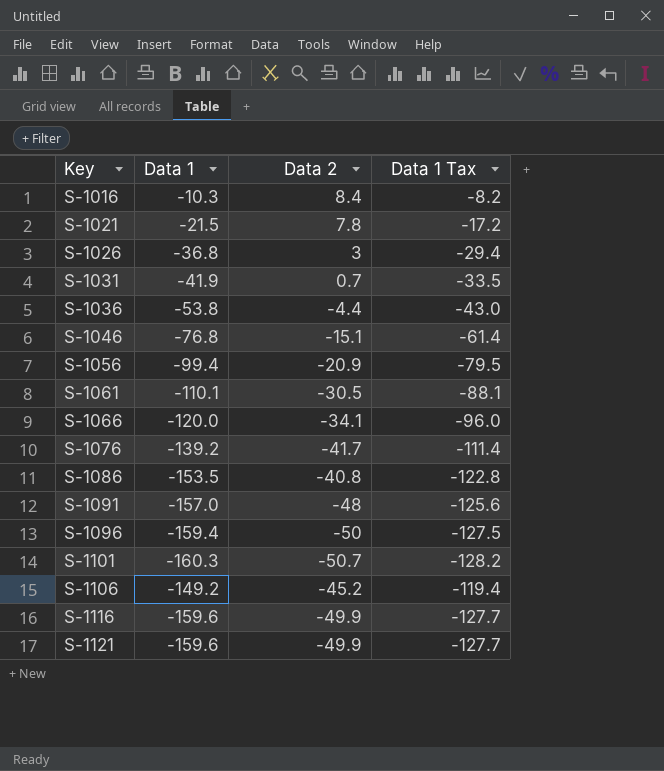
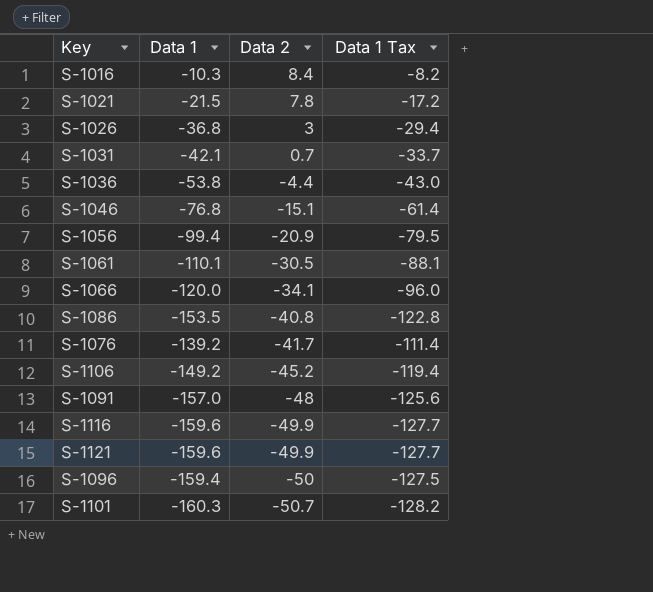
row order: Key ascending -> Data 2 descending
S-1031 | Data 1: -41.9 -> -42.1
S-1031 | Data 1 Tax: -33.5 -> -33.7

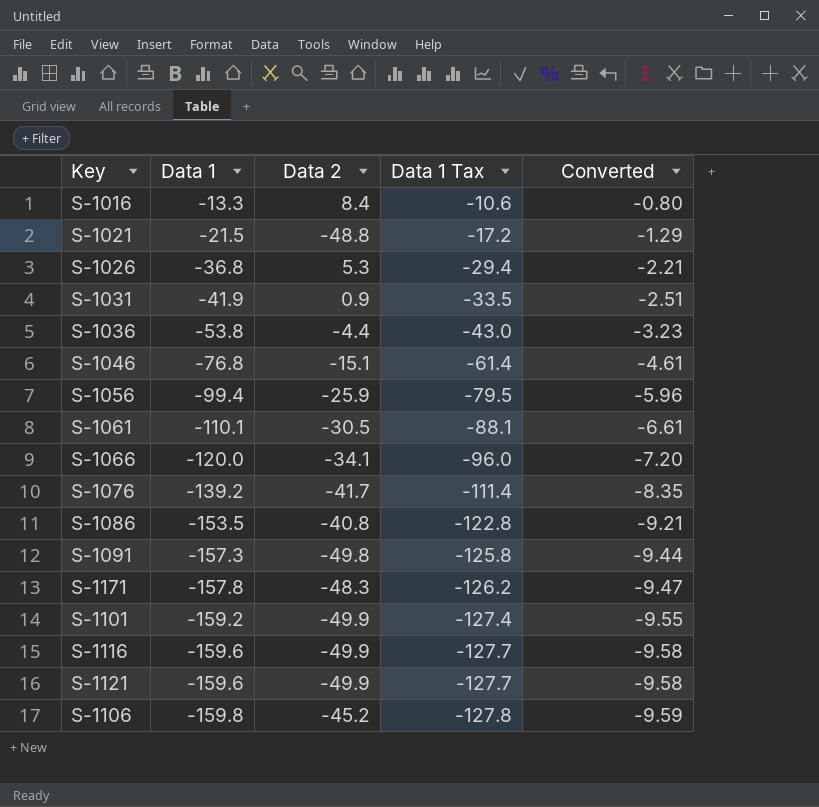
row order: Data 2 descending -> Data 1 descending
column Converted | formula: none -> [Data 1] * 0.06
row S-1096: -159.4 | -50 | -127.5 -> none
S-1016 | Data 1: -10.3 -> -13.3
S-1016 | Data 1 Tax: -8.2 -> -10.6
S-1021 | Data 2: 7.8 -> -48.8
S-1026 | Data 2: 3 -> 5.3
S-1031 | Data 1: -42.1 -> -41.9
S-1031 | Data 2: 0.7 -> 0.9
S-1031 | Data 1 Tax: -33.7 -> -33.5
S-1056 | Data 2: -20.9 -> -25.9
S-1091 | Data 1: -157.0 -> -157.3
S-1091 | Data 2: -48 -> -49.8
S-1091 | Data 1 Tax: -125.6 -> -125.8
row S-1171: none -> -157.8 | -48.3 | -126.2 | -9.47
S-1101 | Data 1: -160.3 -> -159.2
S-1101 | Data 2: -50.7 -> -49.9
S-1101 | Data 1 Tax: -128.2 -> -127.4
S-1106 | Data 1: -149.2 -> -159.8
S-1106 | Data 1 Tax: -119.4 -> -127.8

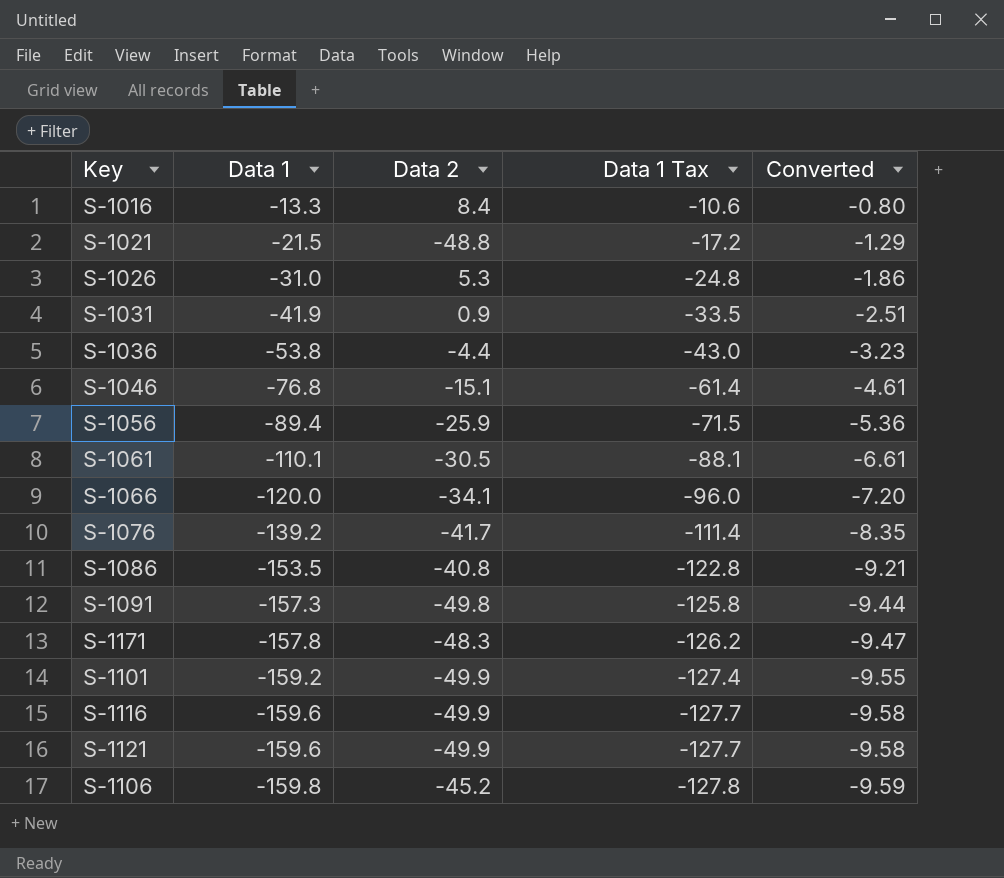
S-1026 | Data 1: -36.8 -> -31.0
S-1026 | Data 1 Tax: -29.4 -> -24.8
S-1026 | Converted: -2.21 -> -1.86
S-1056 | Data 1: -99.4 -> -89.4
S-1056 | Data 1 Tax: -79.5 -> -71.5
S-1056 | Converted: -5.96 -> -5.36

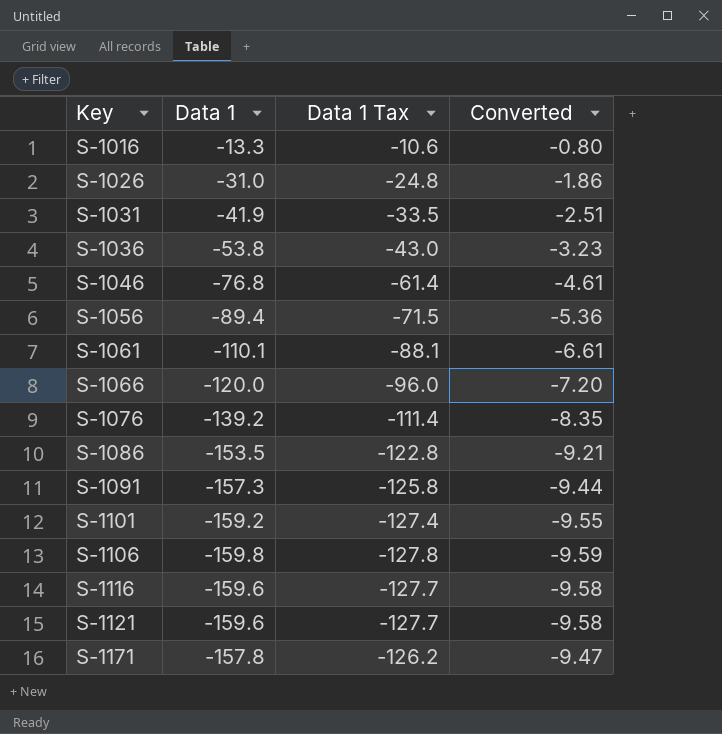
row order: Data 1 descending -> Key ascending
column Data 2 | position: 3 -> none
row S-1021: -21.5 | -48.8 | -17.2 | -1.29 -> none

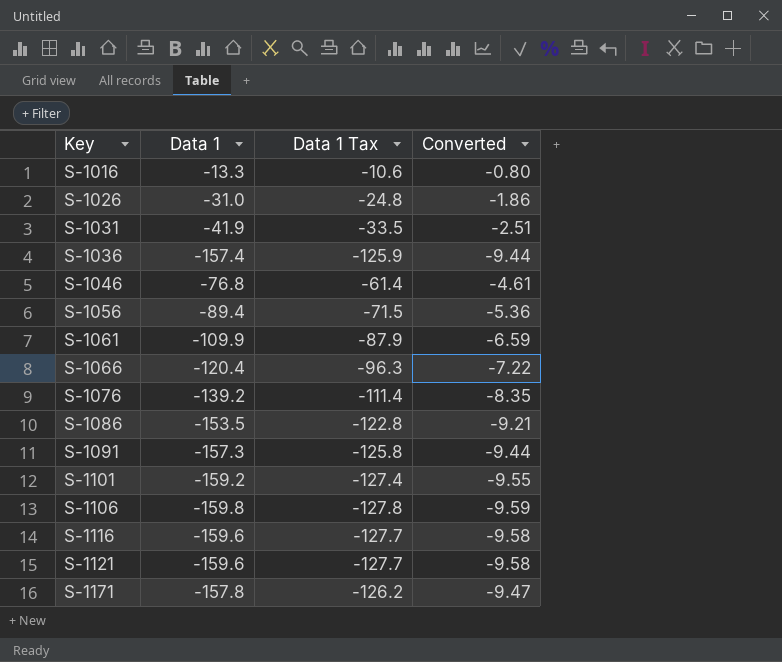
S-1036 | Data 1: -53.8 -> -157.4
S-1036 | Data 1 Tax: -43.0 -> -125.9
S-1036 | Converted: -3.23 -> -9.44
S-1061 | Data 1: -110.1 -> -109.9
S-1061 | Data 1 Tax: -88.1 -> -87.9
S-1061 | Converted: -6.61 -> -6.59
S-1066 | Data 1: -120.0 -> -120.4
S-1066 | Data 1 Tax: -96.0 -> -96.3
S-1066 | Converted: -7.20 -> -7.22

